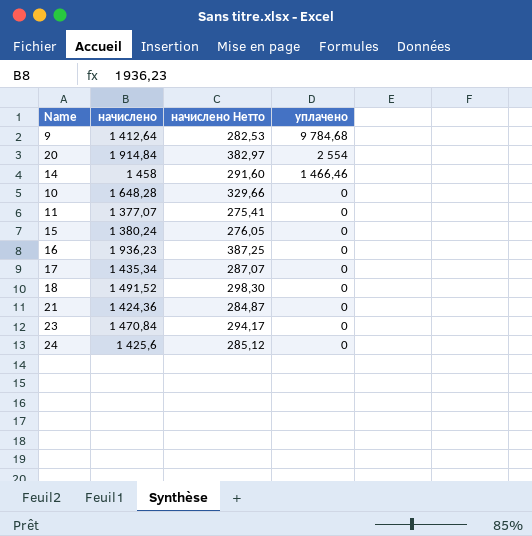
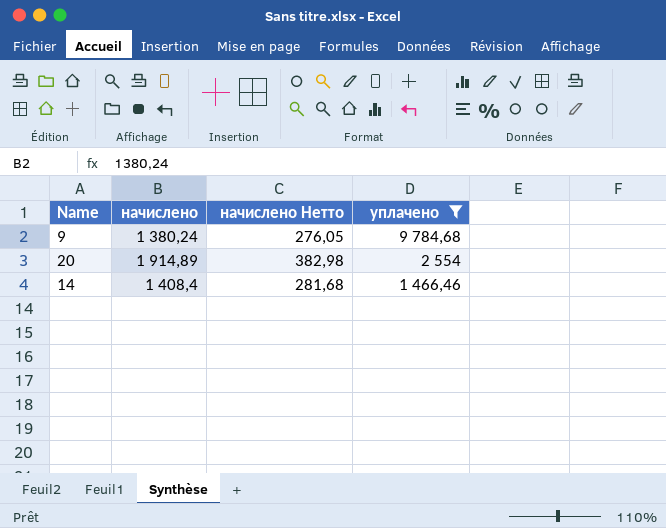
filter: none -> уплачено != 0
9 | начислено: 1 412,64 -> 1 380,24
9 | начислено Нетто: 282,53 -> 276,05
20 | начислено: 1 914,84 -> 1 914,89
20 | начислено Нетто: 382,97 -> 382,98
14 | начислено: 1 458 -> 1 408,4
14 | начислено Нетто: 291,60 -> 281,68

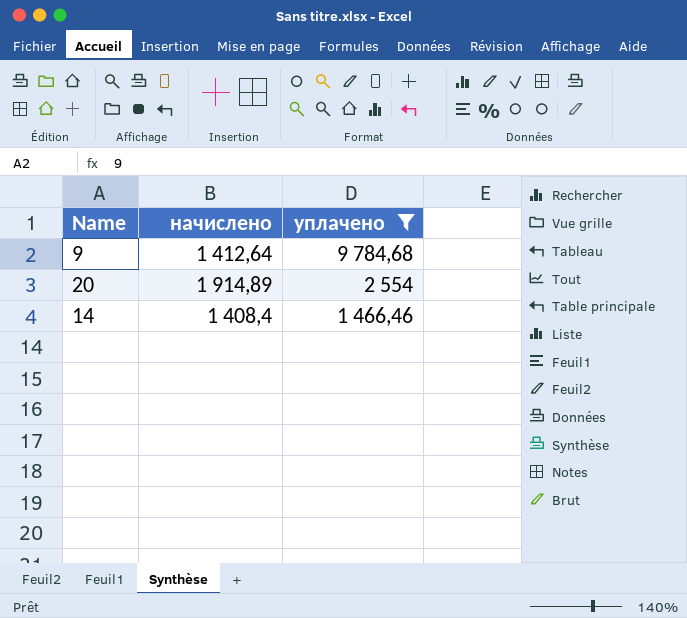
column начислено Нетто | formula: [начислено] * 0,2 -> none
9 | начислено: 1 380,24 -> 1 412,64

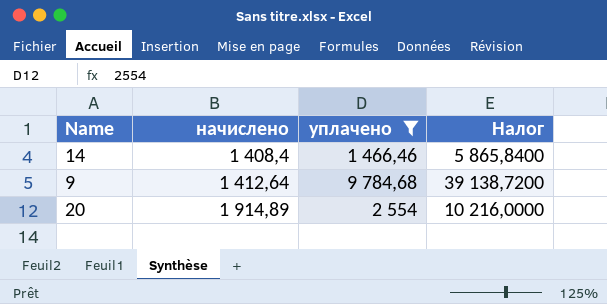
row order: уплачено descending -> начислено ascending
column Налог | formula: none -> [уплачено] * 4

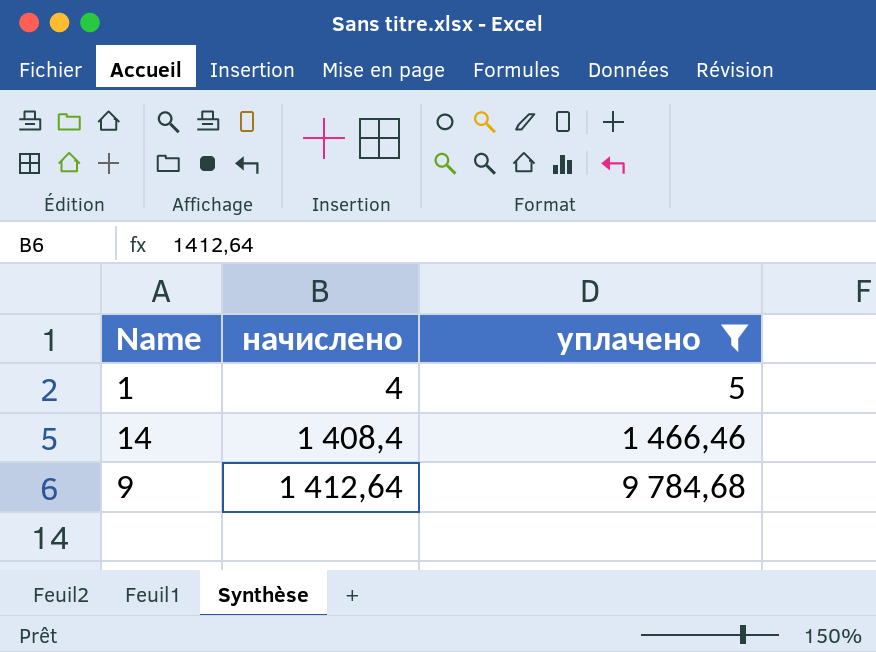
column Налог | formula: [уплачено] * 4 -> none
row 20: 1 914,89 | 2 554 | 10 216,0000 -> none
row 1: none -> 4 | 5

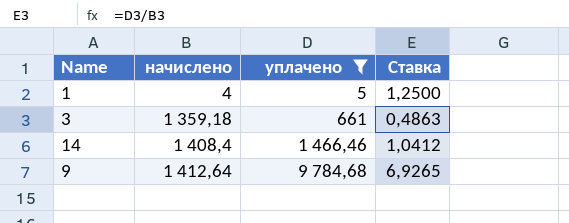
column Ставка | formula: none -> [уплачено] / [начислено]
row 3: none -> 1 359,18 | 661 | 0,4863

